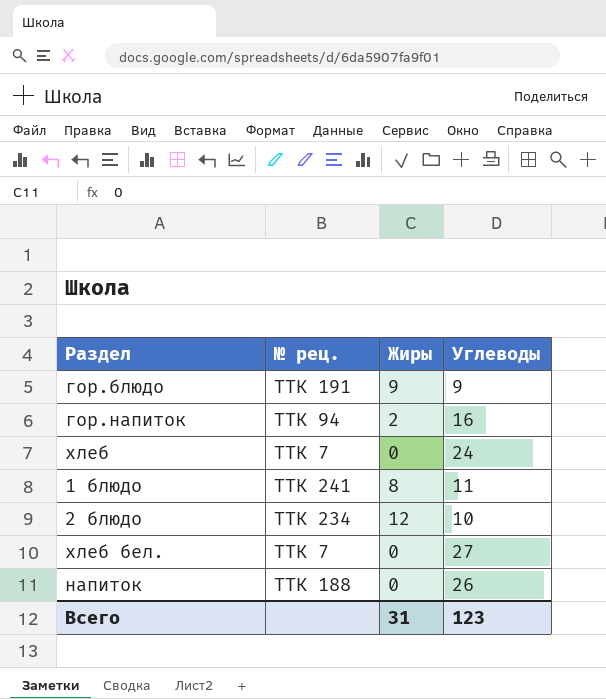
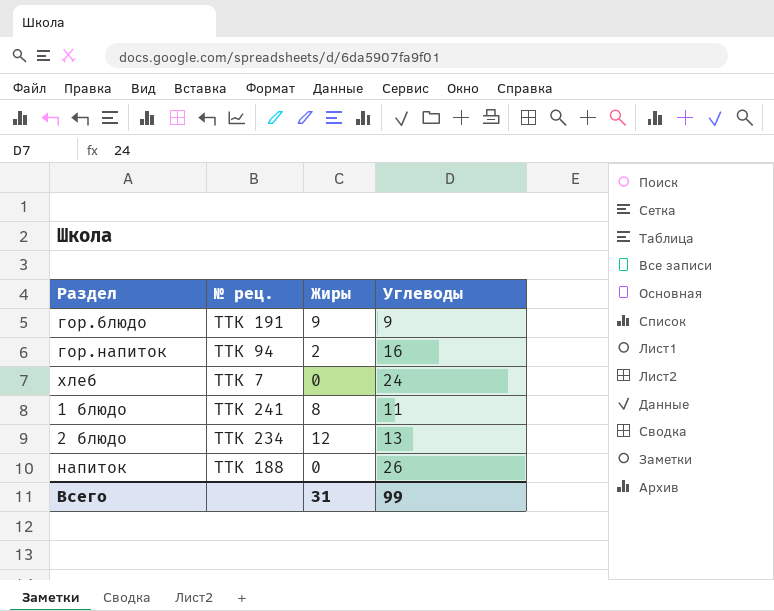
row хлеб бел.: ТТК 7 | 0 | 27 -> none
2 блюдо | Углеводы: 10 -> 13
Всего | Углеводы: 123 -> 99

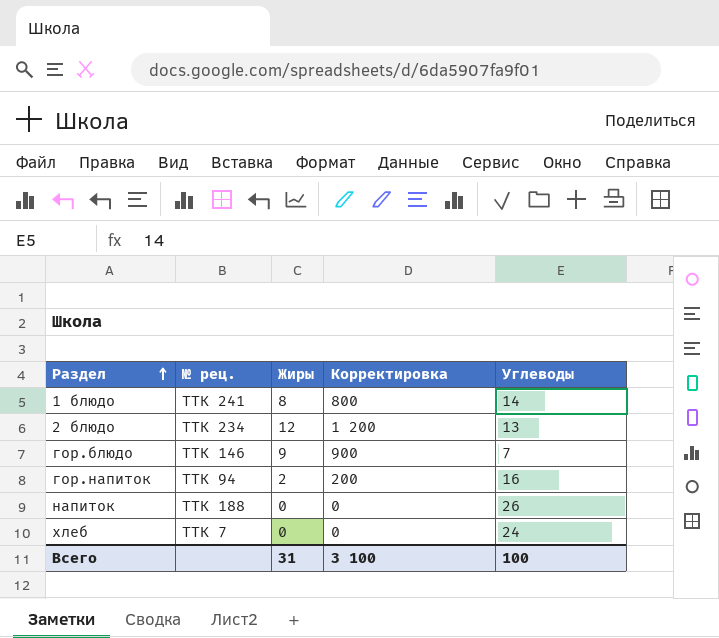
row order: none -> Раздел ascending
column Корректировка | formula: none -> [Жиры] * 100
1 блюдо | Углеводы: 11 -> 14
гор.блюдо | № рец.: ТТК 191 -> ТТК 146
гор.блюдо | Углеводы: 9 -> 7
Всего | Углеводы: 99 -> 100

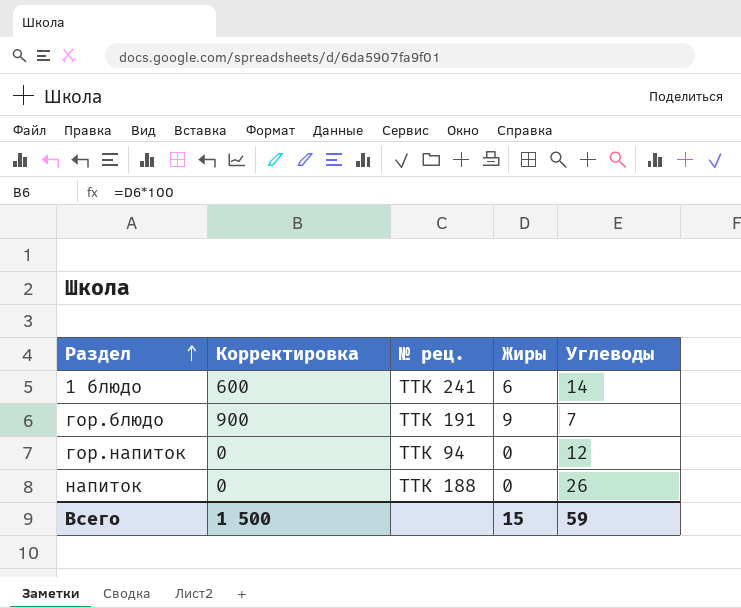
column Корректировка | position: 4 -> 2
row 2 блюдо: ТТК 234 | 12 | 1 200 | 13 -> none
row хлеб: ТТК 7 | 0 | 0 | 24 -> none
1 блюдо | Корректировка: 800 -> 600
1 блюдо | Жиры: 8 -> 6
гор.блюдо | № рец.: ТТК 146 -> ТТК 191
гор.напиток | Корректировка: 200 -> 0
гор.напиток | Жиры: 2 -> 0
гор.напиток | Углеводы: 16 -> 12
Всего | Корректировка: 3 100 -> 1 500
Всего | Жиры: 31 -> 15
Всего | Углеводы: 100 -> 59

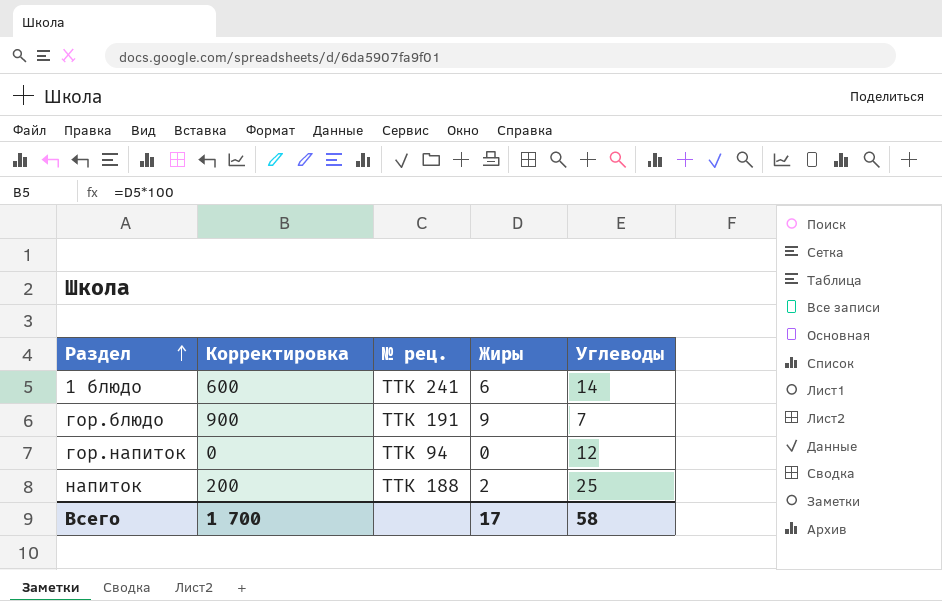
напиток | Корректировка: 0 -> 200
напиток | Жиры: 0 -> 2
напиток | Углеводы: 26 -> 25
Всего | Корректировка: 1 500 -> 1 700
Всего | Жиры: 15 -> 17
Всего | Углеводы: 59 -> 58

